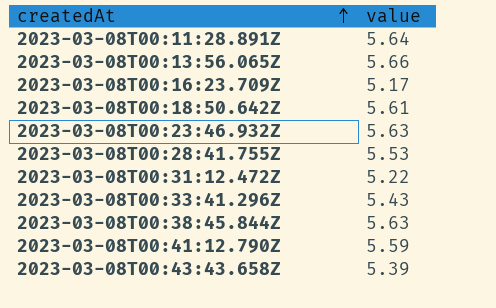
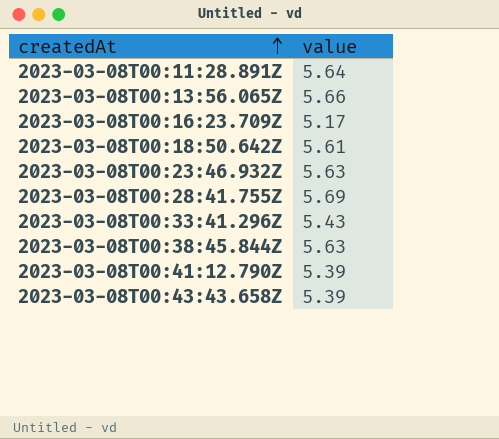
row 2023-03-08T00:31:12.472Z: 5.22 -> none
2023-03-08T00:28:41.755Z | value: 5.53 -> 5.69
2023-03-08T00:41:12.790Z | value: 5.59 -> 5.39

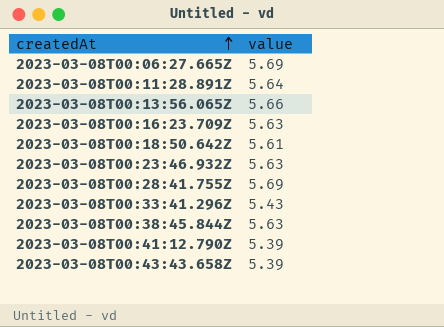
row 2023-03-08T00:06:27.665Z: none -> 5.69
2023-03-08T00:16:23.709Z | value: 5.17 -> 5.63

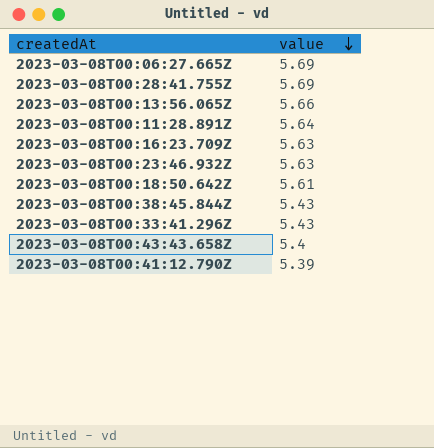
row order: createdAt ascending -> value descending
2023-03-08T00:38:45.844Z | value: 5.63 -> 5.43
2023-03-08T00:43:43.658Z | value: 5.39 -> 5.4

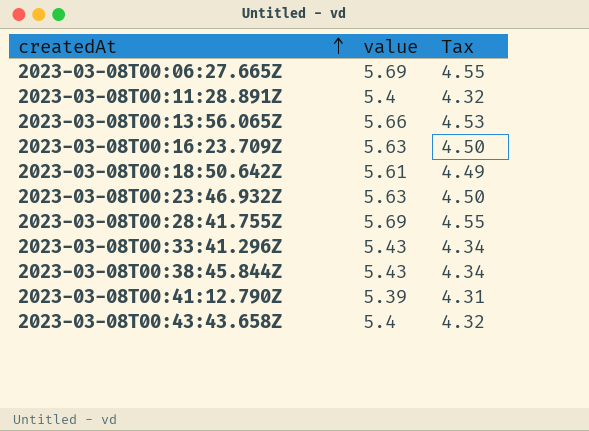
row order: value descending -> createdAt ascending
column Tax | formula: none -> [value] * 0.8
2023-03-08T00:11:28.891Z | value: 5.64 -> 5.4

